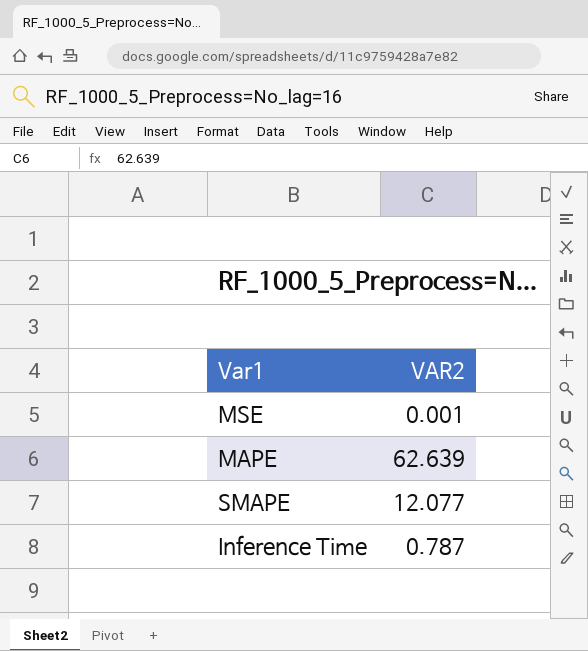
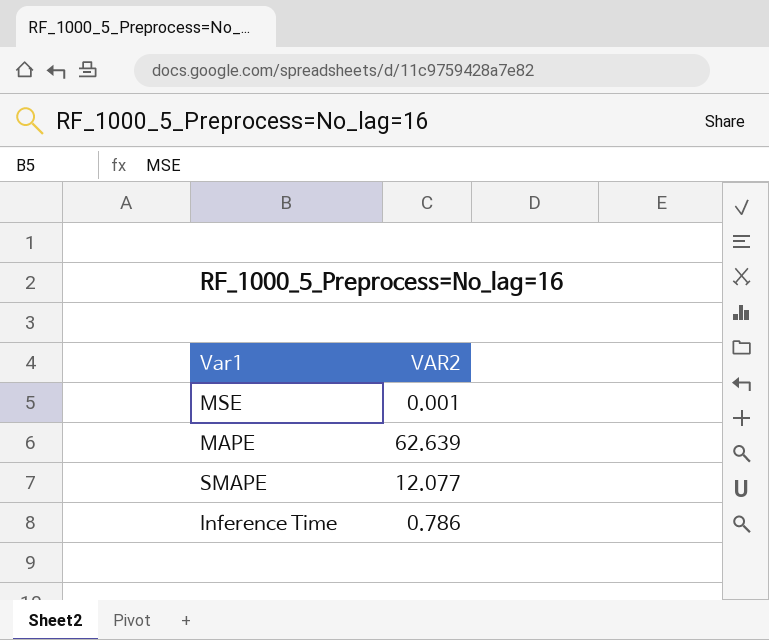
Inference Time | VAR2: 0.787 -> 0.786

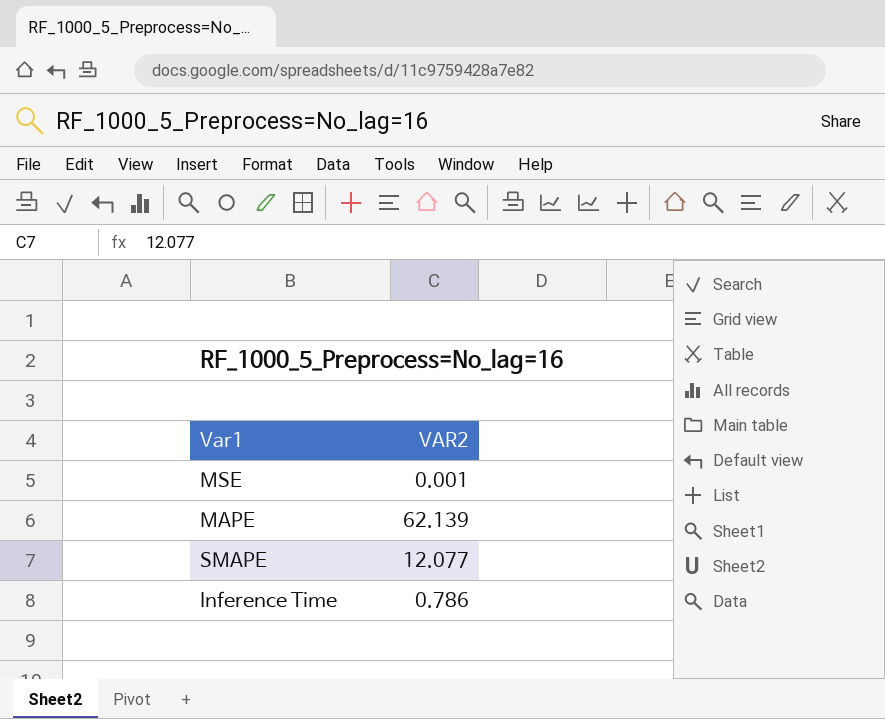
MAPE | VAR2: 62.639 -> 62.139

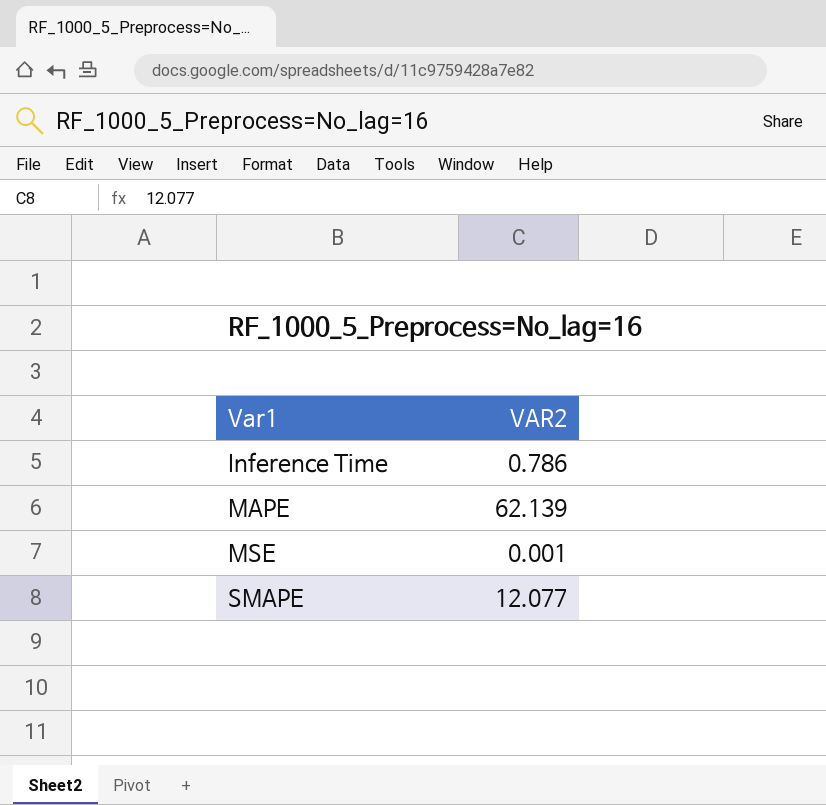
row order: none -> Var1 ascending

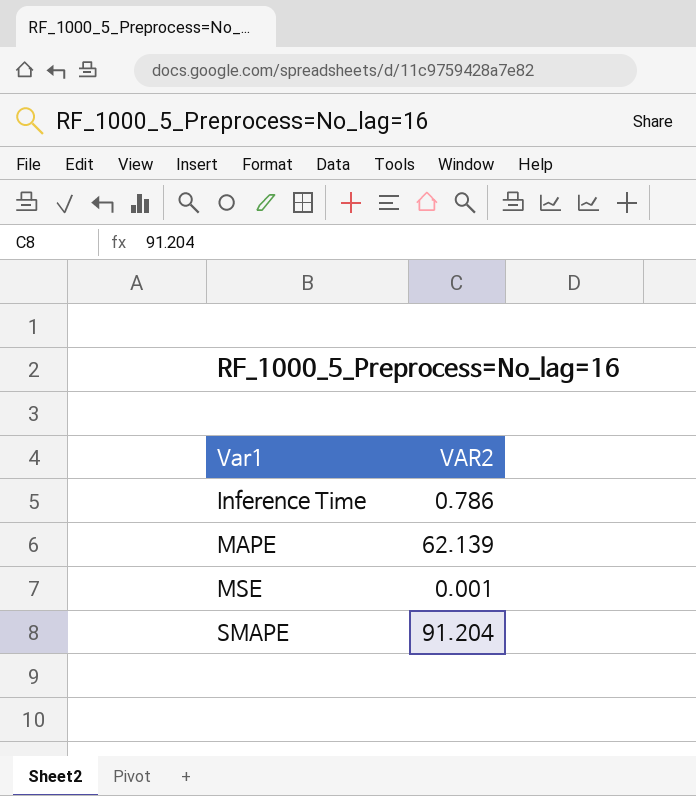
SMAPE | VAR2: 12.077 -> 91.204

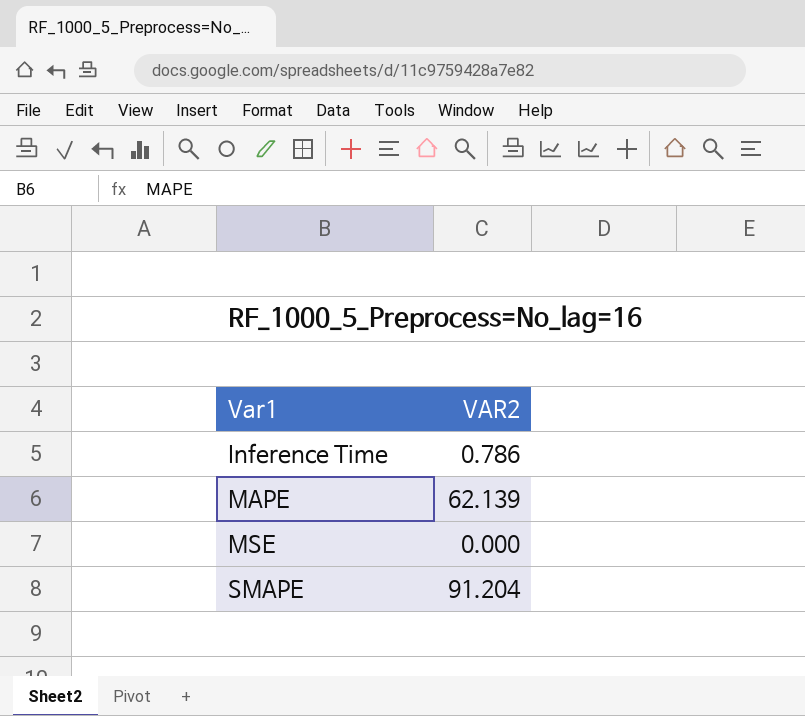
MSE | VAR2: 0.001 -> 0.000

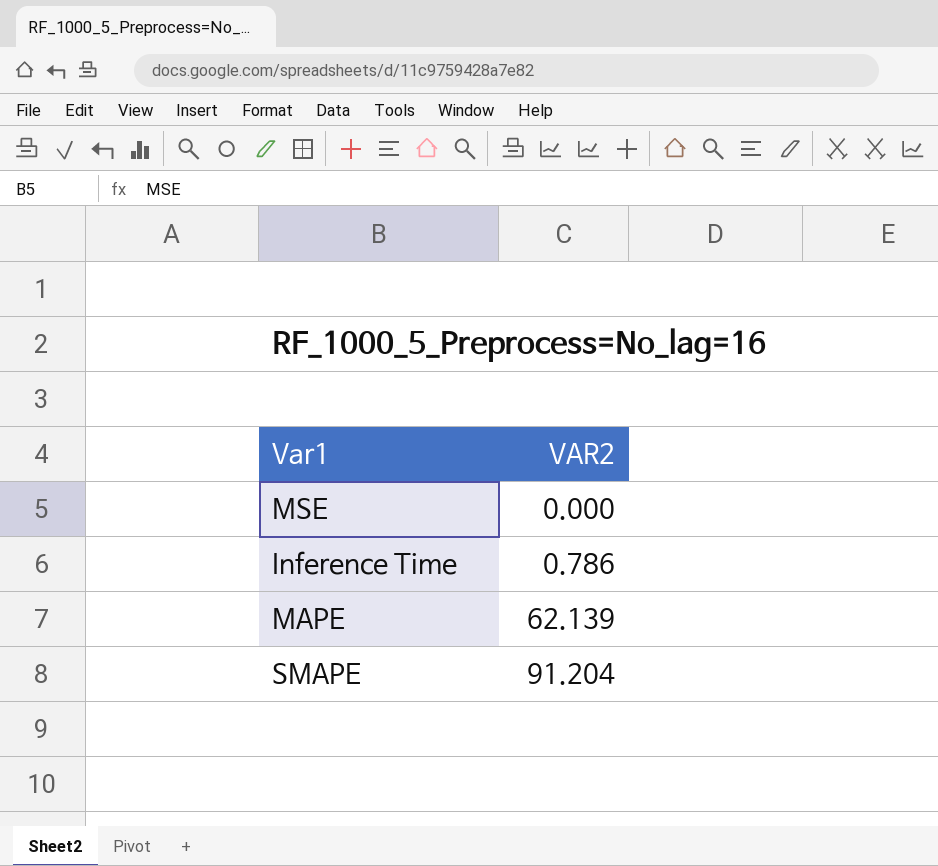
row order: Var1 ascending -> VAR2 ascending

